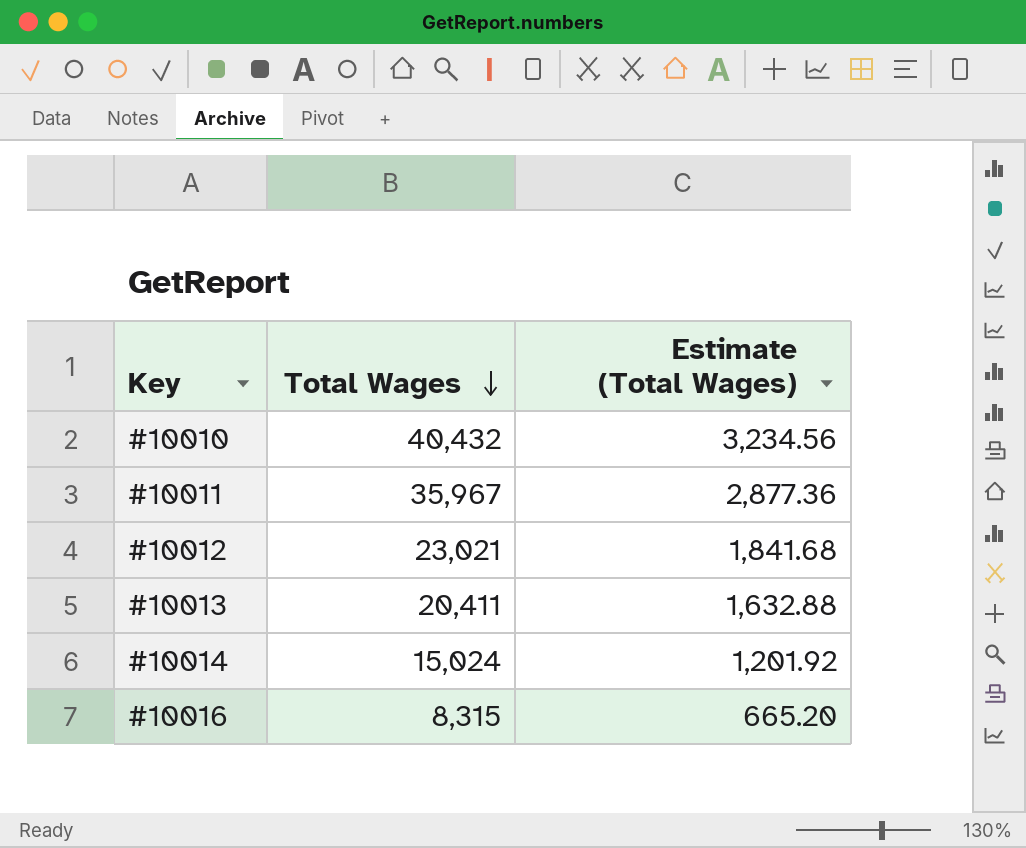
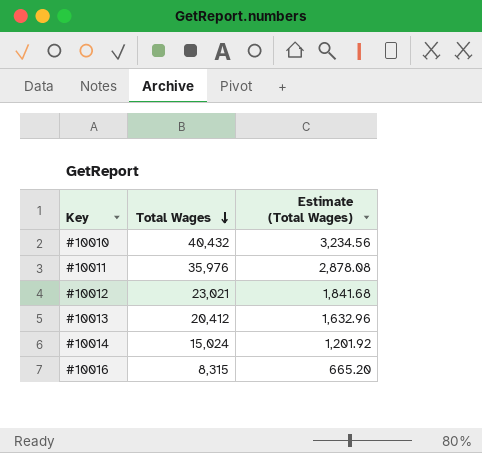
#10011 | Total Wages: 35,967 -> 35,976
#10011 | Estimate (Total Wages): 2,877.36 -> 2,878.08
#10013 | Total Wages: 20,411 -> 20,412
#10013 | Estimate (Total Wages): 1,632.88 -> 1,632.96

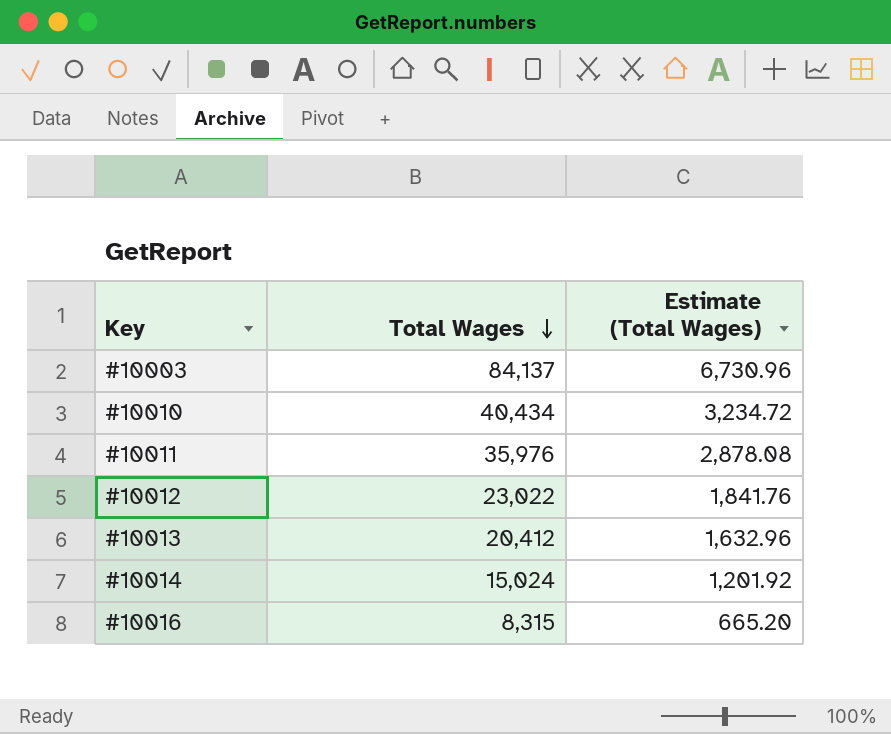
row #10003: none -> 84,137 | 6,730.96
#10010 | Total Wages: 40,432 -> 40,434
#10010 | Estimate (Total Wages): 3,234.56 -> 3,234.72
#10012 | Total Wages: 23,021 -> 23,022
#10012 | Estimate (Total Wages): 1,841.68 -> 1,841.76

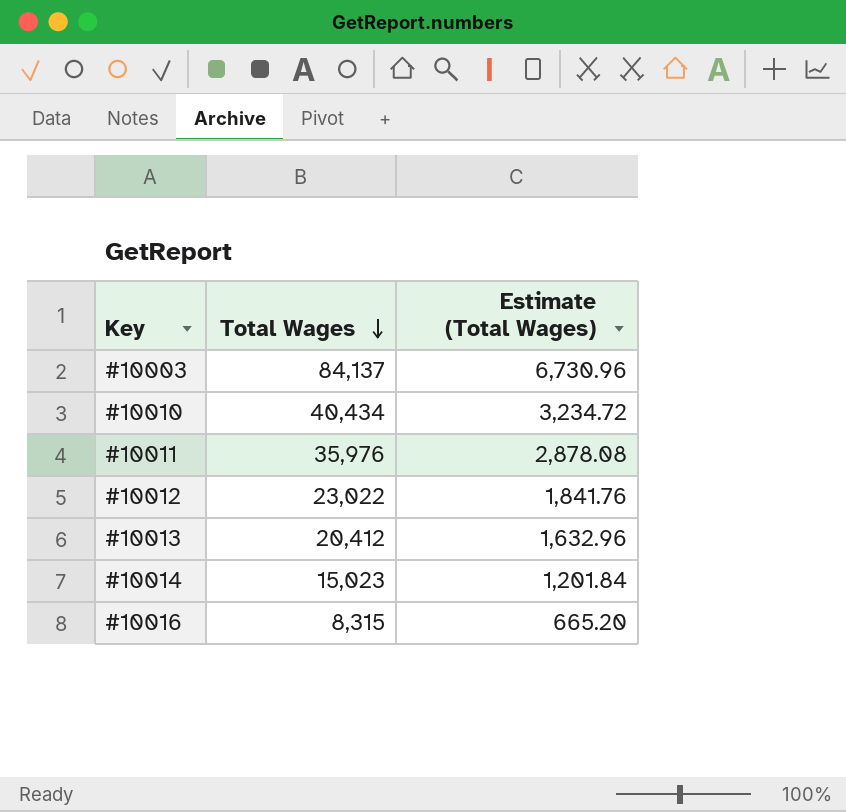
#10014 | Total Wages: 15,024 -> 15,023
#10014 | Estimate (Total Wages): 1,201.92 -> 1,201.84

